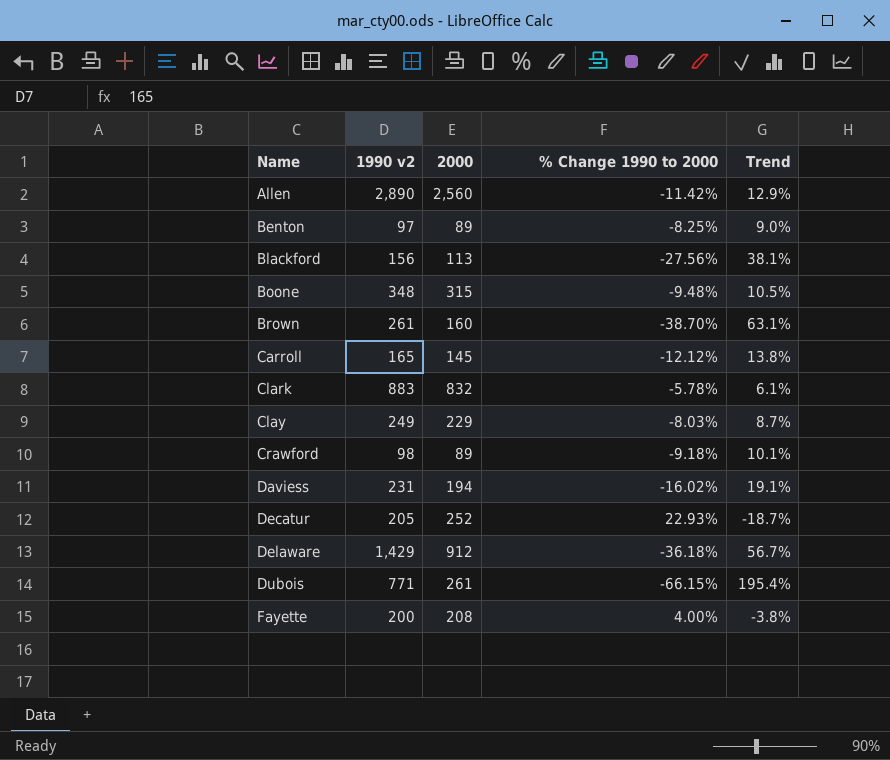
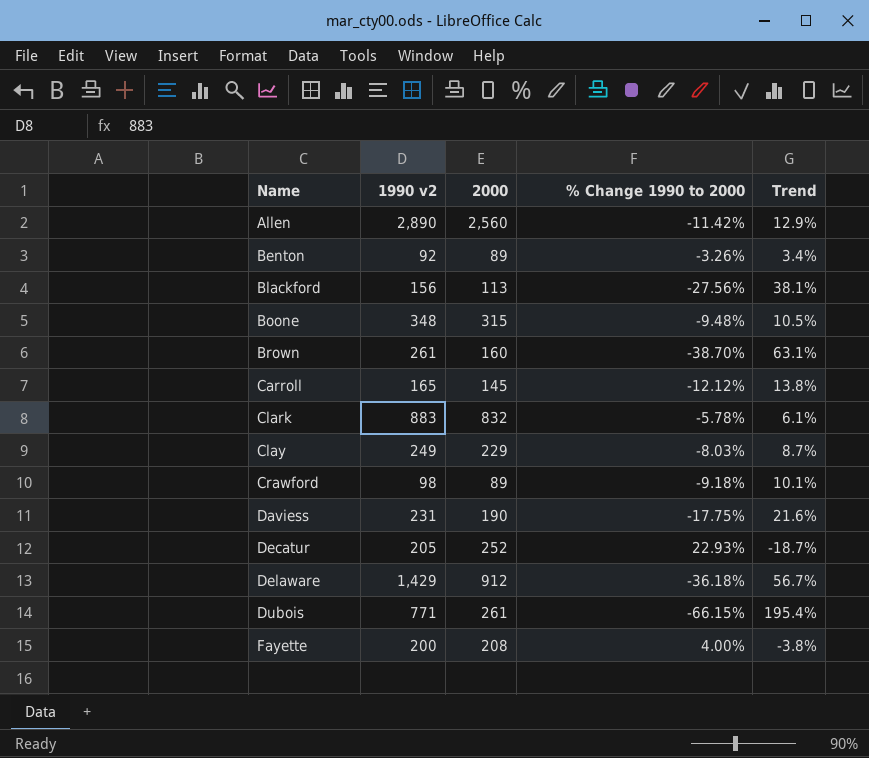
Benton | 1990 v2: 97 -> 92
Benton | % Change 1990 to 2000: -8.25% -> -3.26%
Benton | Trend: 9.0% -> 3.4%
Daviess | 2000: 194 -> 190
Daviess | % Change 1990 to 2000: -16.02% -> -17.75%
Daviess | Trend: 19.1% -> 21.6%

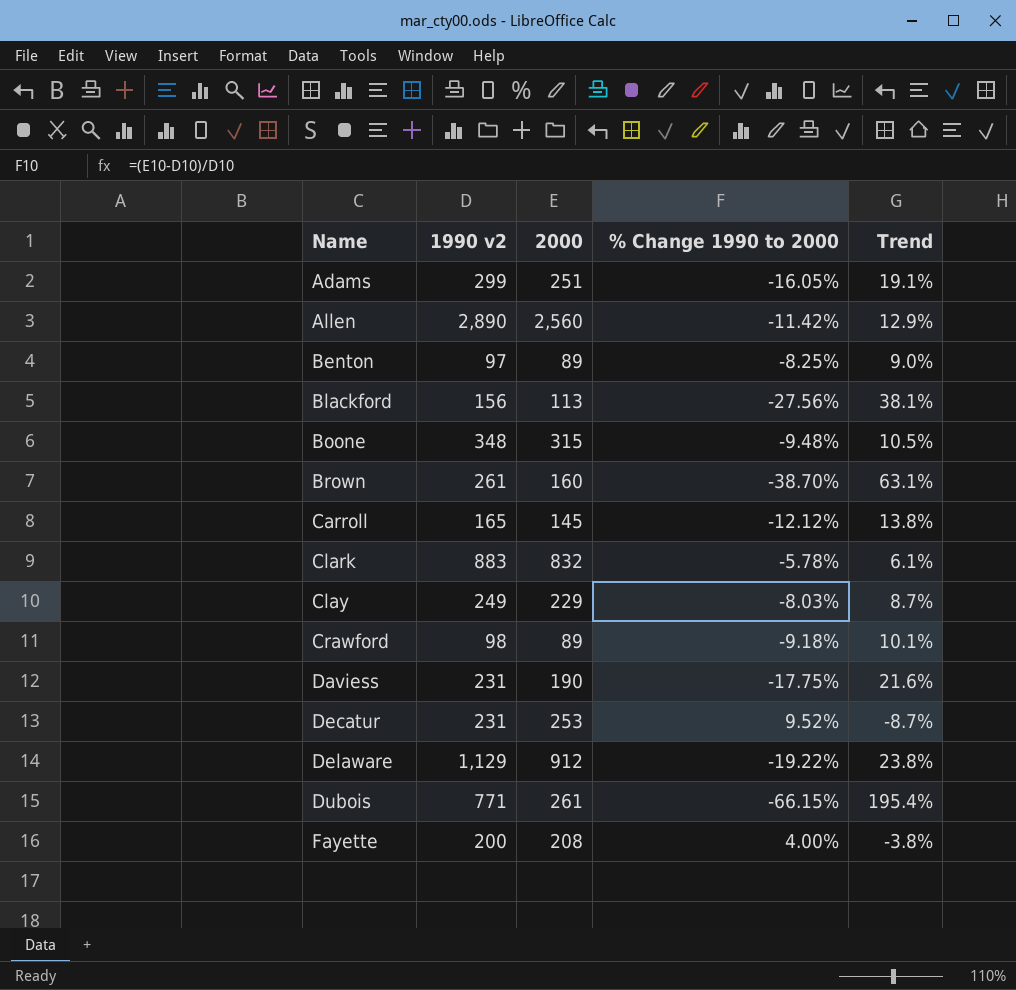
row Adams: none -> 299 | 251 | -16.05% | 19.1%
Benton | 1990 v2: 92 -> 97
Benton | % Change 1990 to 2000: -3.26% -> -8.25%
Benton | Trend: 3.4% -> 9.0%
Decatur | 1990 v2: 205 -> 231
Decatur | 2000: 252 -> 253
Decatur | % Change 1990 to 2000: 22.93% -> 9.52%
Decatur | Trend: -18.7% -> -8.7%
Delaware | 1990 v2: 1,429 -> 1,129
Delaware | % Change 1990 to 2000: -36.18% -> -19.22%
Delaware | Trend: 56.7% -> 23.8%

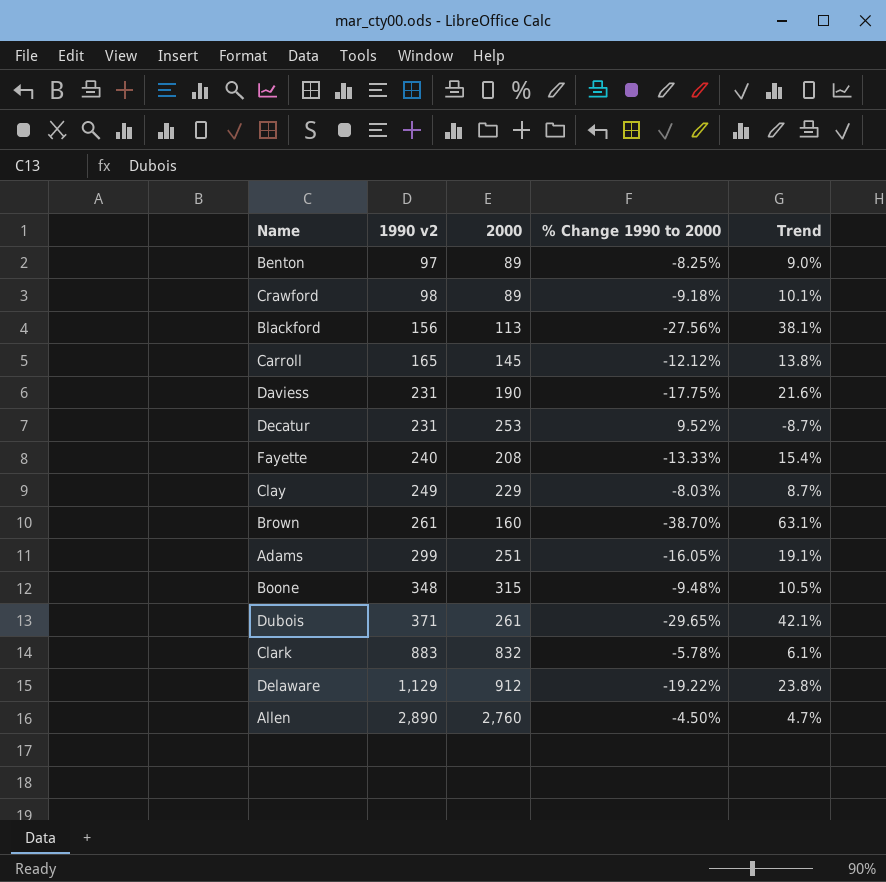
row order: Name ascending -> 1990 v2 ascending
Fayette | 1990 v2: 200 -> 240
Fayette | % Change 1990 to 2000: 4.00% -> -13.33%
Fayette | Trend: -3.8% -> 15.4%
Dubois | 1990 v2: 771 -> 371
Dubois | % Change 1990 to 2000: -66.15% -> -29.65%
Dubois | Trend: 195.4% -> 42.1%
Allen | 2000: 2,560 -> 2,760
Allen | % Change 1990 to 2000: -11.42% -> -4.50%
Allen | Trend: 12.9% -> 4.7%

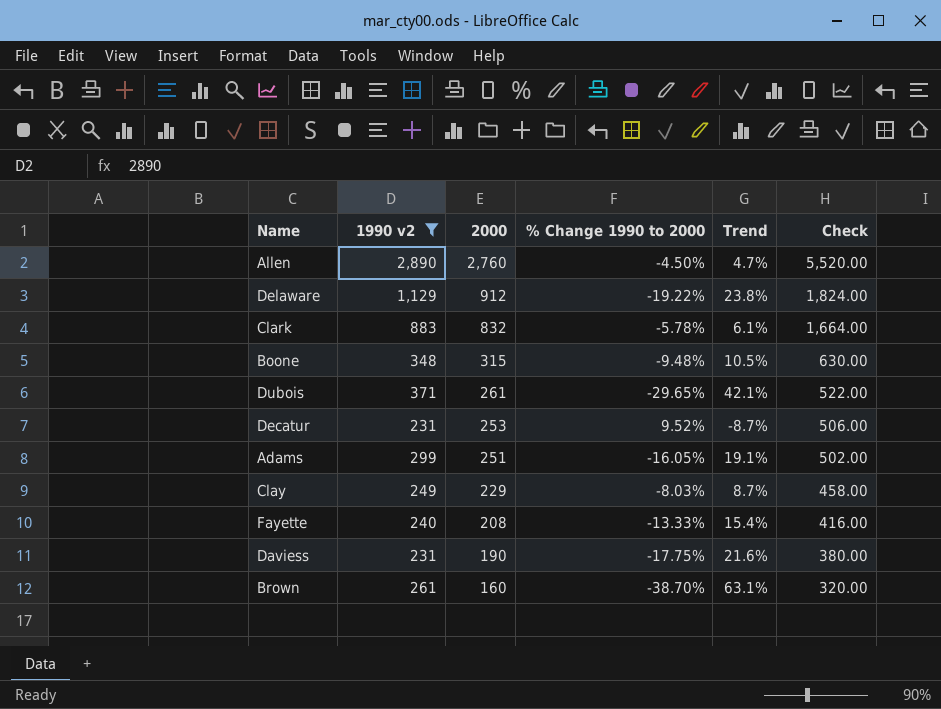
filter: none -> 1990 v2 >= 231
row order: 1990 v2 ascending -> 2000 descending
column Check | formula: none -> [2000] * 2

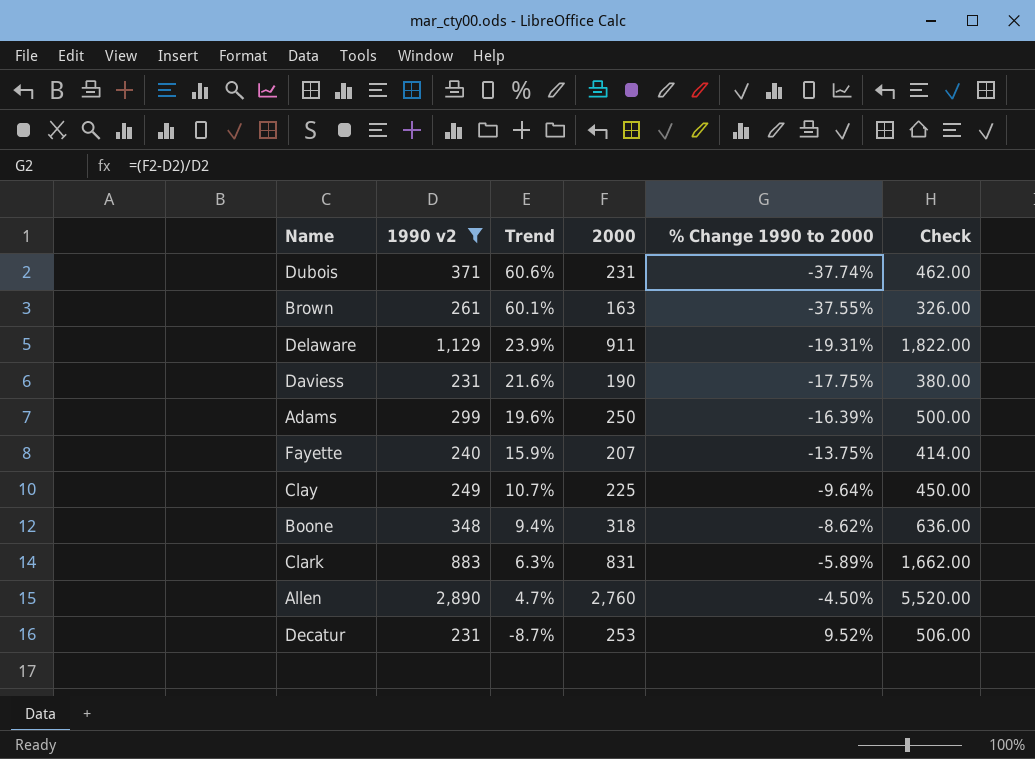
row order: 2000 descending -> Trend descending
column Trend | position: 5 -> 3
Dubois | Trend: 42.1% -> 60.6%
Dubois | 2000: 261 -> 231
Dubois | % Change 1990 to 2000: -29.65% -> -37.74%
Dubois | Check: 522.00 -> 462.00
Brown | Trend: 63.1% -> 60.1%
Brown | 2000: 160 -> 163
Brown | % Change 1990 to 2000: -38.70% -> -37.55%
Brown | Check: 320.00 -> 326.00
Delaware | Trend: 23.8% -> 23.9%
Delaware | 2000: 912 -> 911
Delaware | % Change 1990 to 2000: -19.22% -> -19.31%
Delaware | Check: 1,824.00 -> 1,822.00
Adams | Trend: 19.1% -> 19.6%
Adams | 2000: 251 -> 250
Adams | % Change 1990 to 2000: -16.05% -> -16.39%
Adams | Check: 502.00 -> 500.00
Fayette | Trend: 15.4% -> 15.9%
Fayette | 2000: 208 -> 207
Fayette | % Change 1990 to 2000: -13.33% -> -13.75%
Fayette | Check: 416.00 -> 414.00
Clay | Trend: 8.7% -> 10.7%
Clay | 2000: 229 -> 225
Clay | % Change 1990 to 2000: -8.03% -> -9.64%
Clay | Check: 458.00 -> 450.00
Boone | Trend: 10.5% -> 9.4%
Boone | 2000: 315 -> 318
Boone | % Change 1990 to 2000: -9.48% -> -8.62%
Boone | Check: 630.00 -> 636.00
Clark | Trend: 6.1% -> 6.3%
Clark | 2000: 832 -> 831
Clark | % Change 1990 to 2000: -5.78% -> -5.89%
Clark | Check: 1,664.00 -> 1,662.00

